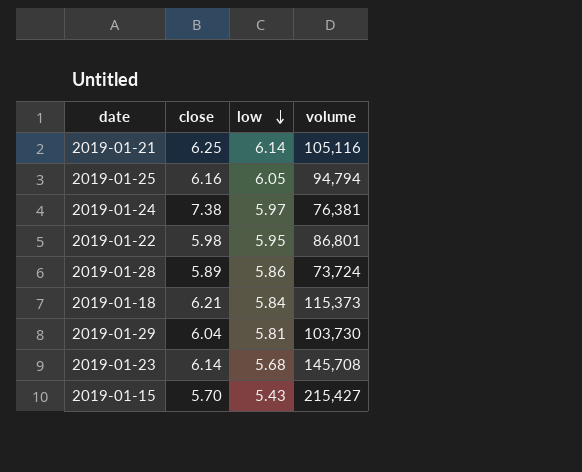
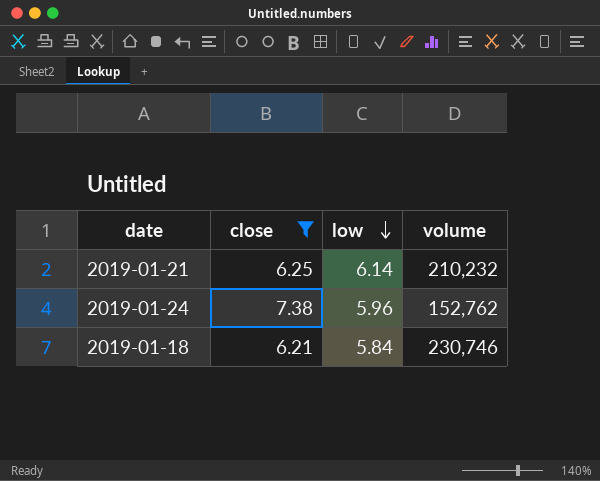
filter: none -> close >= 6.21
2019-01-21 | volume: 105,116 -> 210,232
2019-01-24 | low: 5.97 -> 5.96
2019-01-24 | volume: 76,381 -> 152,762
2019-01-18 | volume: 115,373 -> 230,746

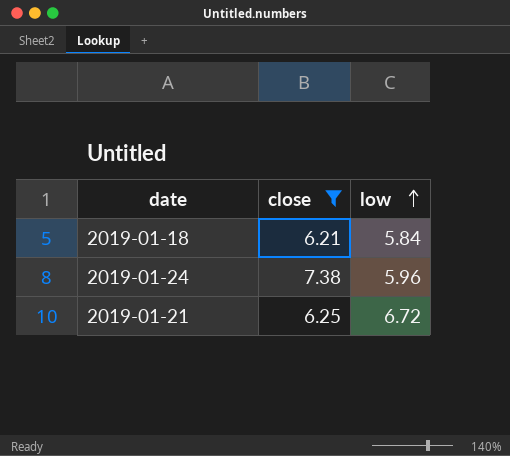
row order: low descending -> low ascending
column volume | position: 4 -> none
2019-01-21 | low: 6.14 -> 6.72

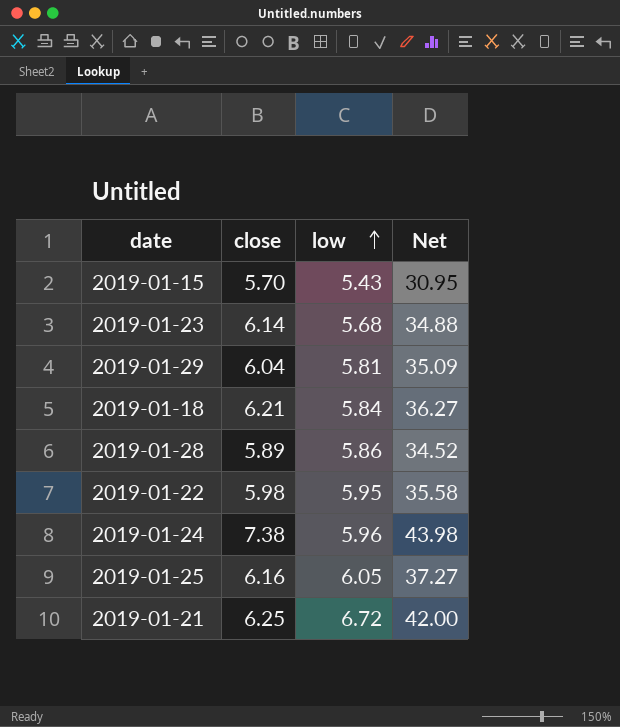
filter: close >= 6.21 -> none
column Net | formula: none -> [close] * [low]

